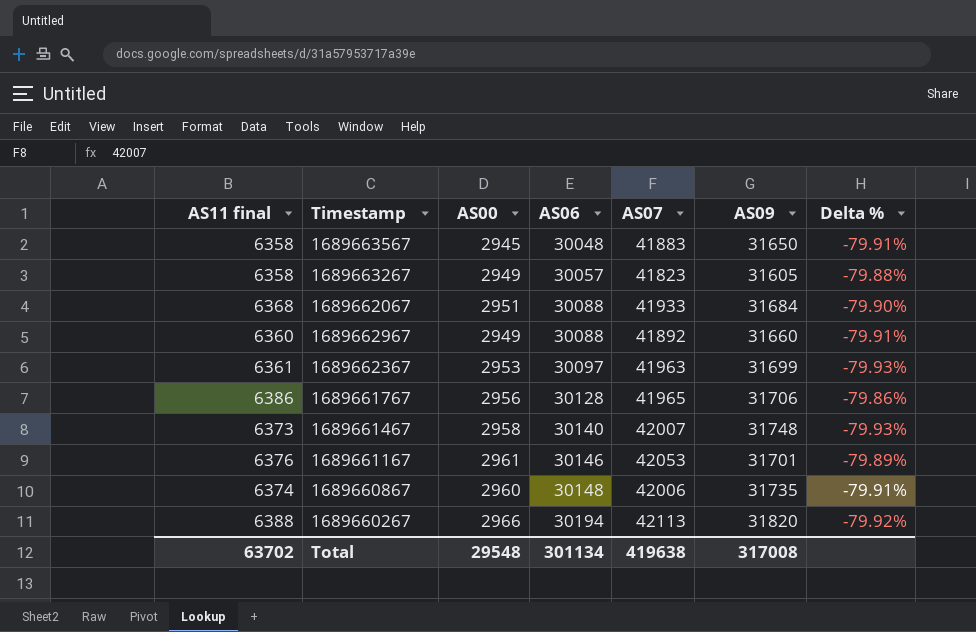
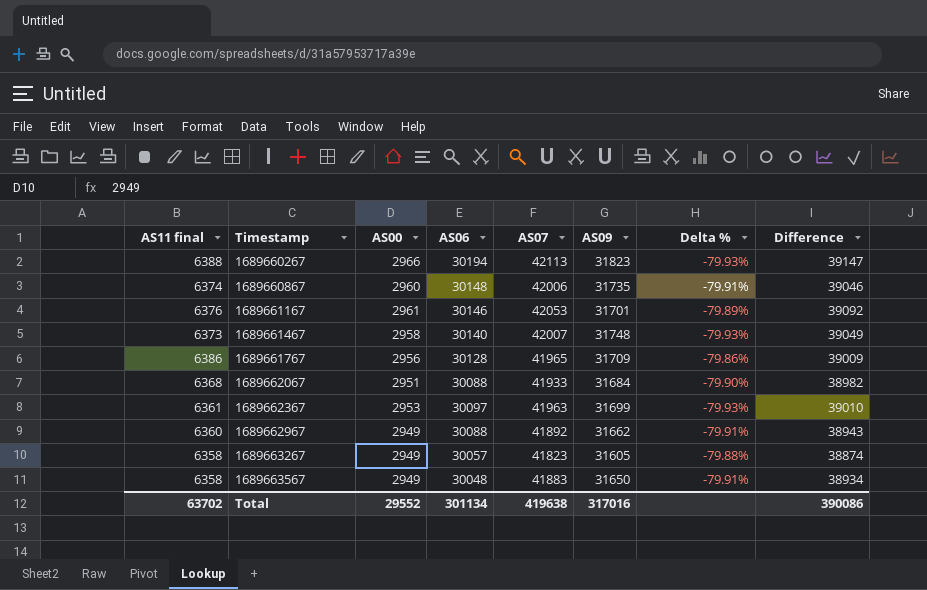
row order: AS06 ascending -> Timestamp ascending
column Difference | formula: none -> [AS07] - [AS00]
1689660267 | AS09: 31820 -> 31823
1689660267 | Delta %: -79.92% -> -79.93%
1689661767 | AS09: 31706 -> 31709
1689662967 | AS09: 31660 -> 31662
1689663567 | AS00: 2945 -> 2949
Total | AS00: 29548 -> 29552
Total | AS09: 317008 -> 317016

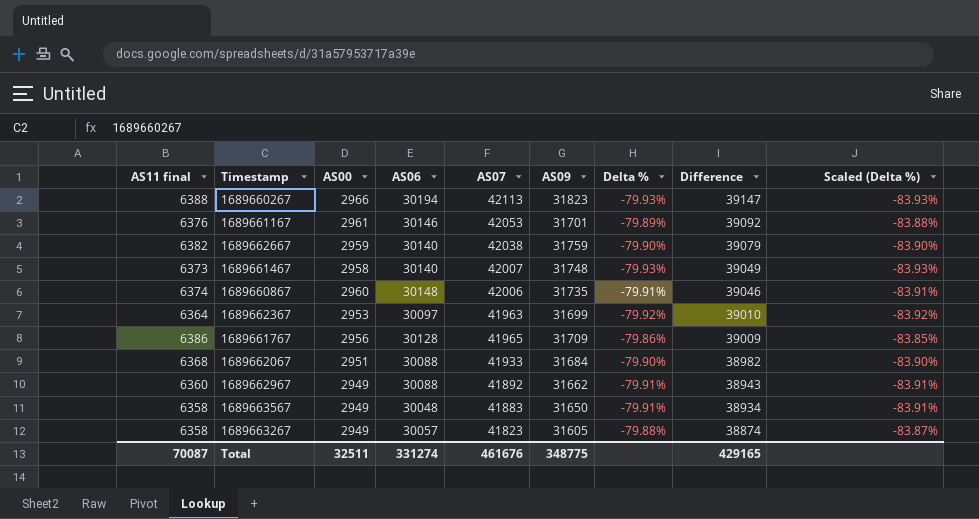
row order: Timestamp ascending -> Difference descending
column Scaled (Delta %) | formula: none -> [Delta %] * 1.05
row 1689662667: none -> 6382 | 2959 | 30140 | 42038 | 31759 | -79.90% | 39079 | -83.90%
1689662367 | AS11 final: 6361 -> 6364
1689662367 | Delta %: -79.93% -> -79.92%
Total | AS11 final: 63702 -> 70087
Total | AS00: 29552 -> 32511
Total | AS06: 301134 -> 331274
Total | AS07: 419638 -> 461676
Total | AS09: 317016 -> 348775
Total | Difference: 390086 -> 429165

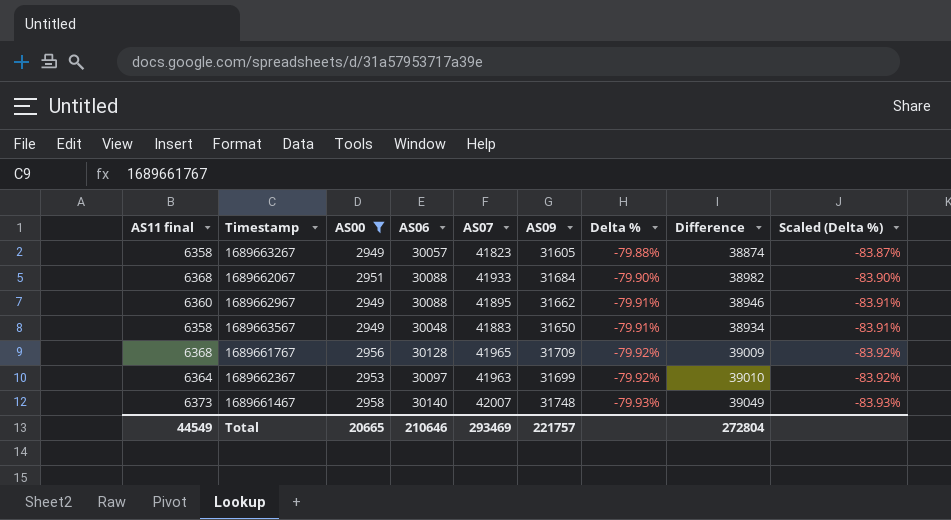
filter: none -> AS00 <= 2958
row order: Difference descending -> Delta % descending
1689662967 | AS07: 41892 -> 41895
1689662967 | Difference: 38943 -> 38946
1689661767 | AS11 final: 6386 -> 6368
1689661767 | Delta %: -79.86% -> -79.92%
1689661767 | Scaled (Delta %): -83.85% -> -83.92%
Total | AS11 final: 70087 -> 44549
Total | AS00: 32511 -> 20665
Total | AS06: 331274 -> 210646
Total | AS07: 461676 -> 293469
Total | AS09: 348775 -> 221757
Total | Difference: 429165 -> 272804

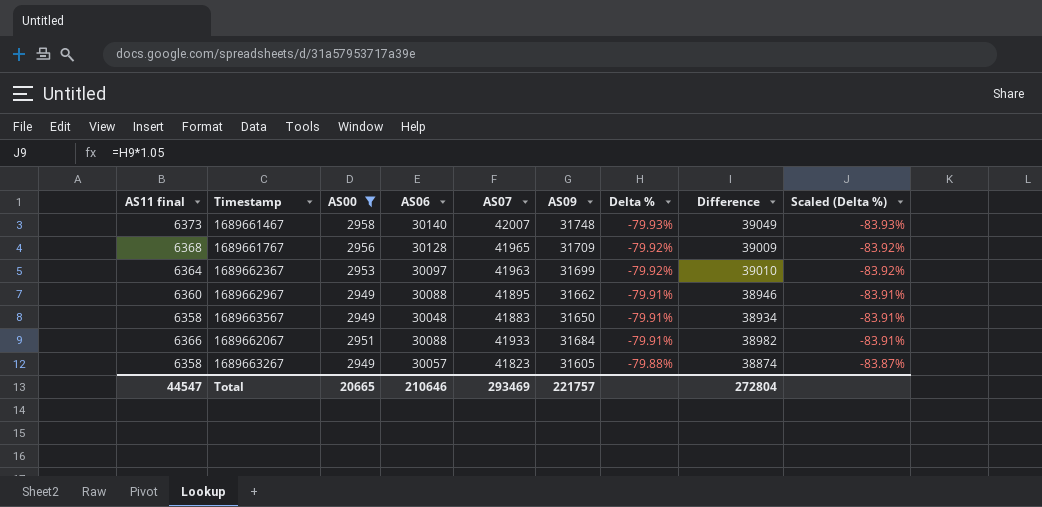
row order: Delta % descending -> Delta % ascending
1689662067 | AS11 final: 6368 -> 6366
1689662067 | Delta %: -79.90% -> -79.91%
1689662067 | Scaled (Delta %): -83.90% -> -83.91%
Total | AS11 final: 44549 -> 44547

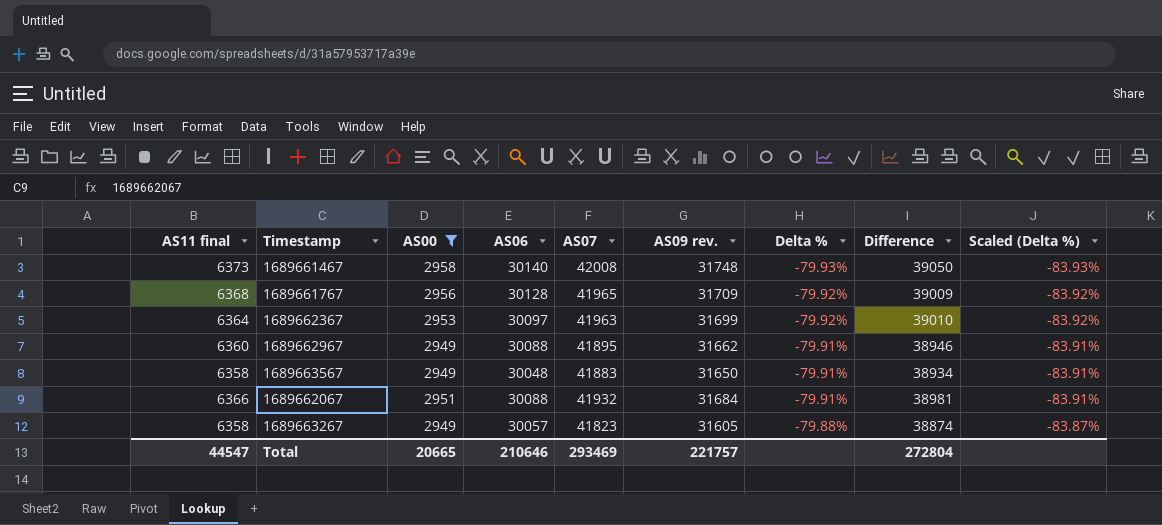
column name: AS09 -> AS09 rev.
1689661467 | AS07: 42007 -> 42008
1689661467 | Difference: 39049 -> 39050
1689662067 | AS07: 41933 -> 41932
1689662067 | Difference: 38982 -> 38981

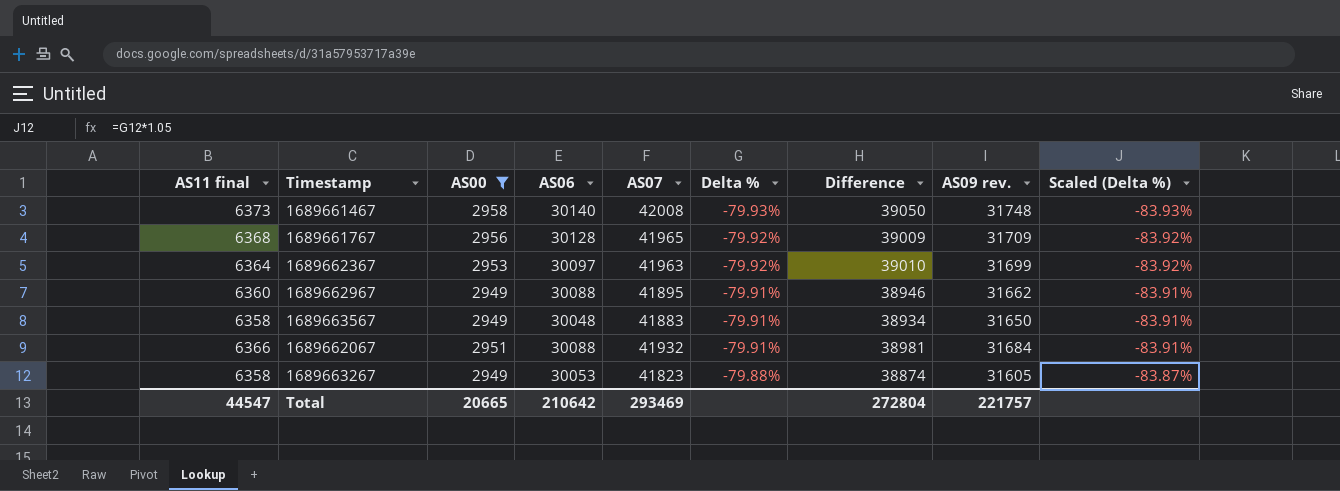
column AS09 rev. | position: 6 -> 8
1689663267 | AS06: 30057 -> 30053
Total | AS06: 210646 -> 210642

